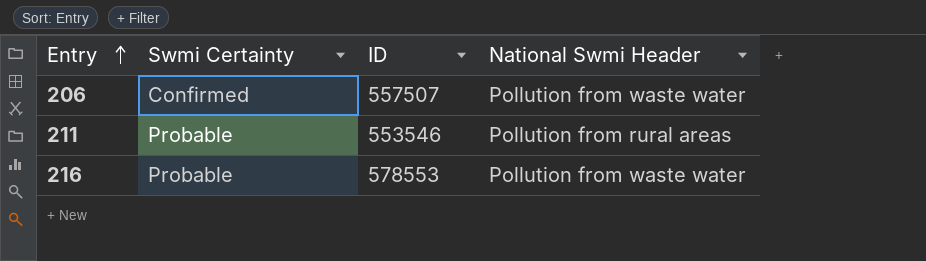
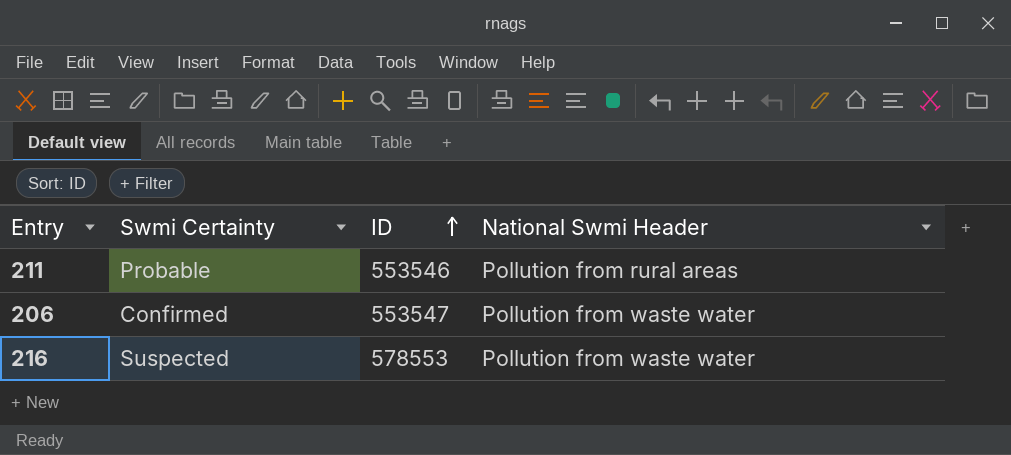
row order: Entry ascending -> ID ascending
206 | ID: 557507 -> 553547
216 | Swmi Certainty: Probable -> Suspected

